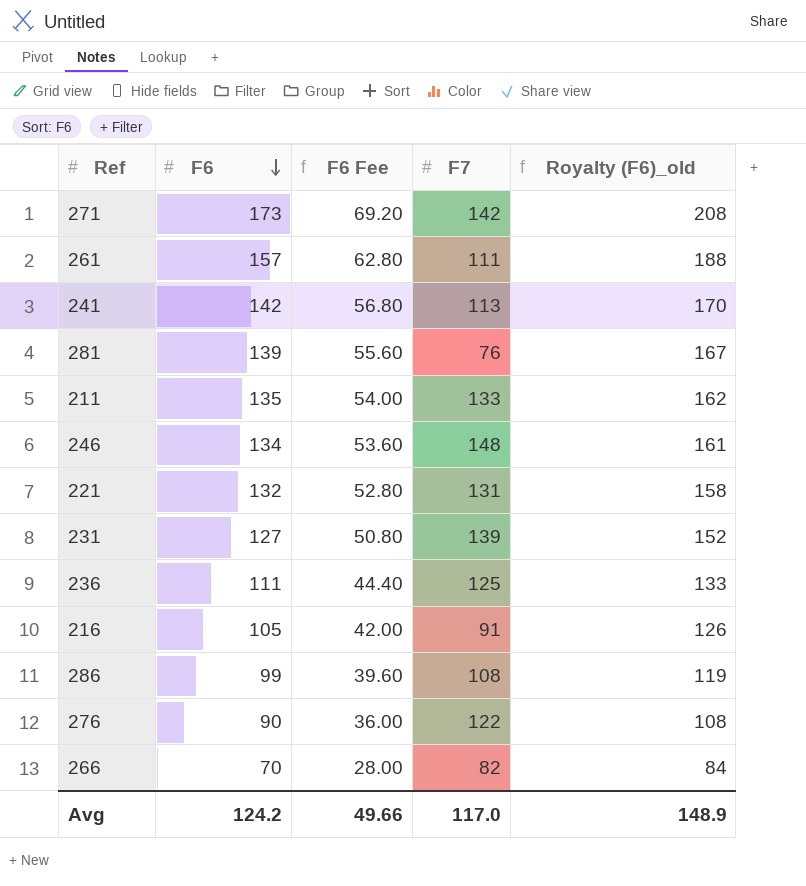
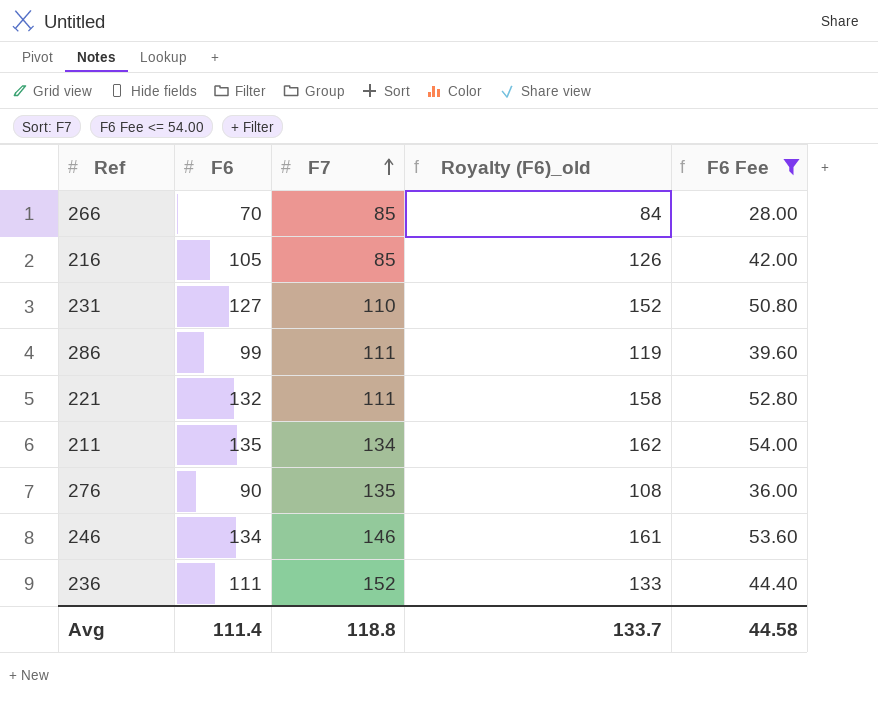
filter: none -> F6 Fee <= 54.00
row order: F6 descending -> F7 ascending
column F6 Fee | position: 3 -> 5
266 | F7: 82 -> 85
216 | F7: 91 -> 85
231 | F7: 139 -> 110
286 | F7: 108 -> 111
221 | F7: 131 -> 111
211 | F7: 133 -> 134
276 | F7: 122 -> 135
246 | F7: 148 -> 146
236 | F7: 125 -> 152
Avg | F6: 124.2 -> 111.4
Avg | F7: 117.0 -> 118.8
Avg | Royalty (F6)_old: 148.9 -> 133.7
Avg | F6 Fee: 49.66 -> 44.58

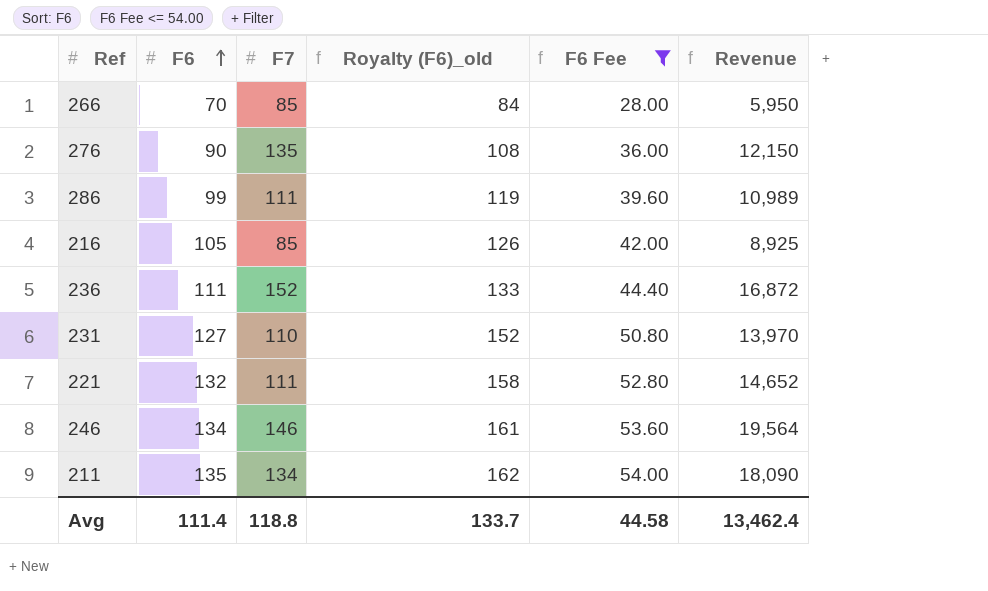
row order: F7 ascending -> F6 ascending
column Revenue | formula: none -> [F6] * [F7]

